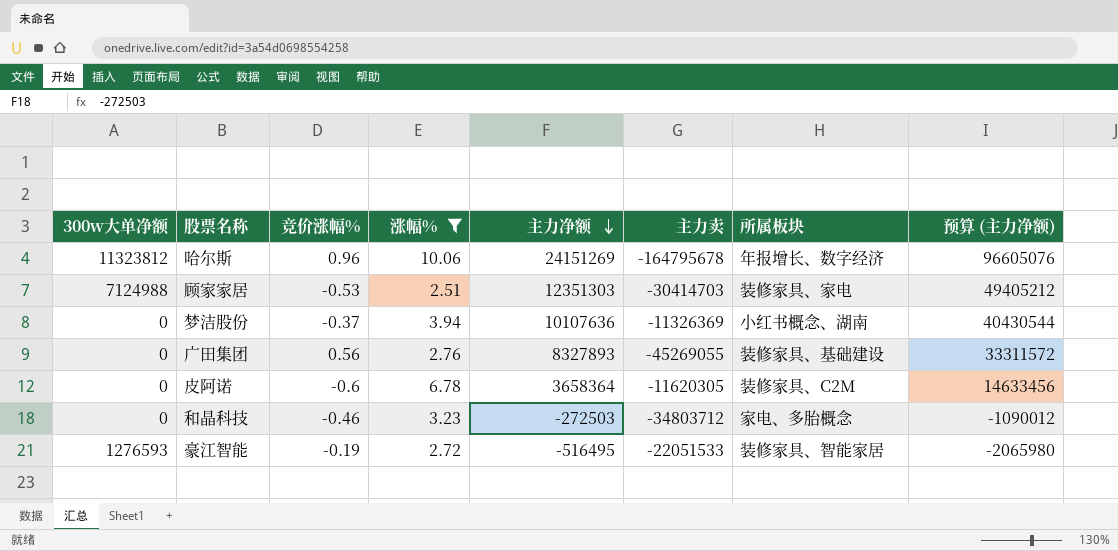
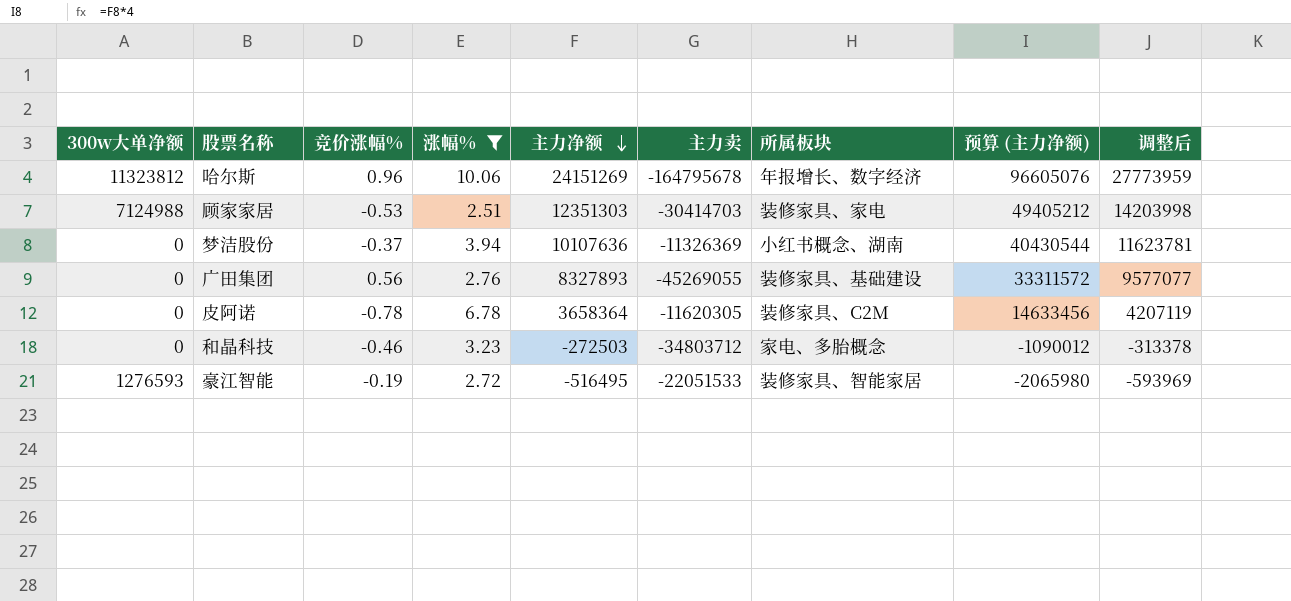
column 调整后 | formula: none -> [主力净额] * 1.15
皮阿诺 | 竞价涨幅%: -0.6 -> -0.78

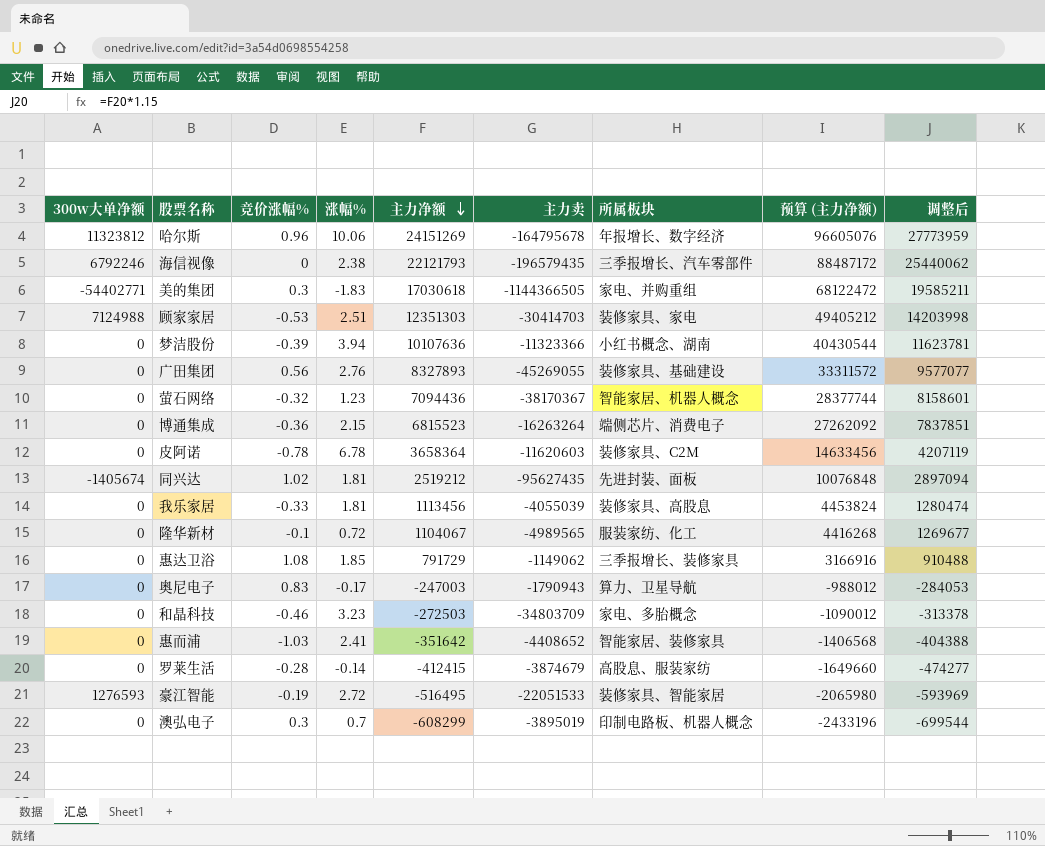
filter: 涨幅% >= 2.51 -> none
梦洁股份 | 竞价涨幅%: -0.37 -> -0.39
梦洁股份 | 主力卖: -11326369 -> -11323366
皮阿诺 | 主力卖: -11620305 -> -11620603
和晶科技 | 主力卖: -34803712 -> -34803709

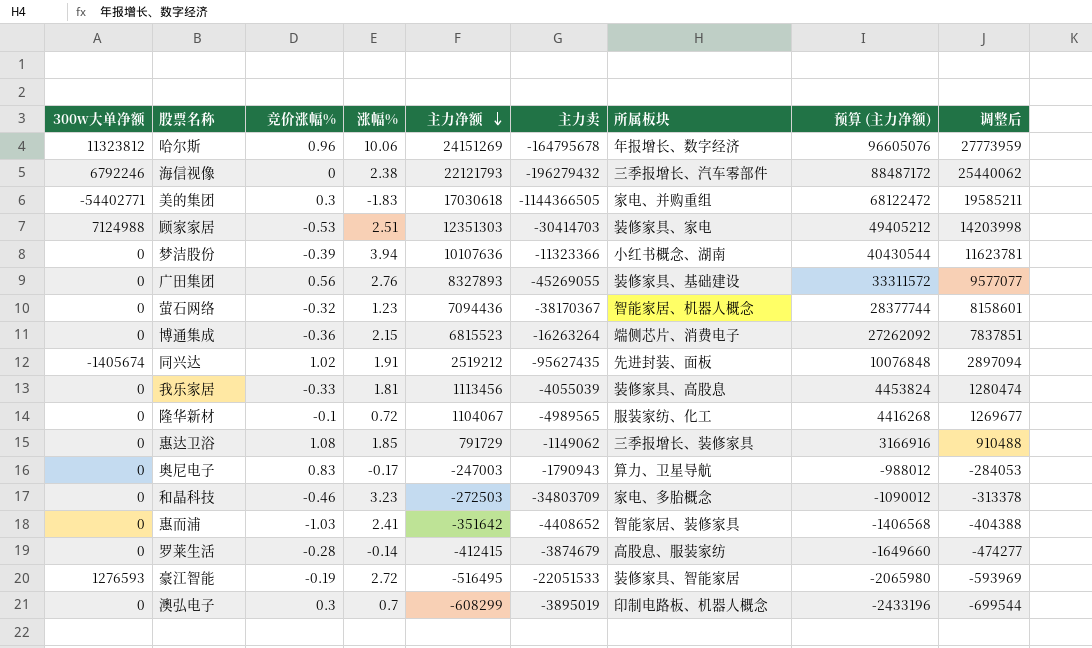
row 皮阿诺: 0 | -0.78 | 6.78 | 3658364 | -11620603 | 装修家具、C2M | 14633456 | 4207119 -> none
海信视像 | 主力卖: -196579435 -> -196279432
同兴达 | 涨幅%: 1.81 -> 1.91

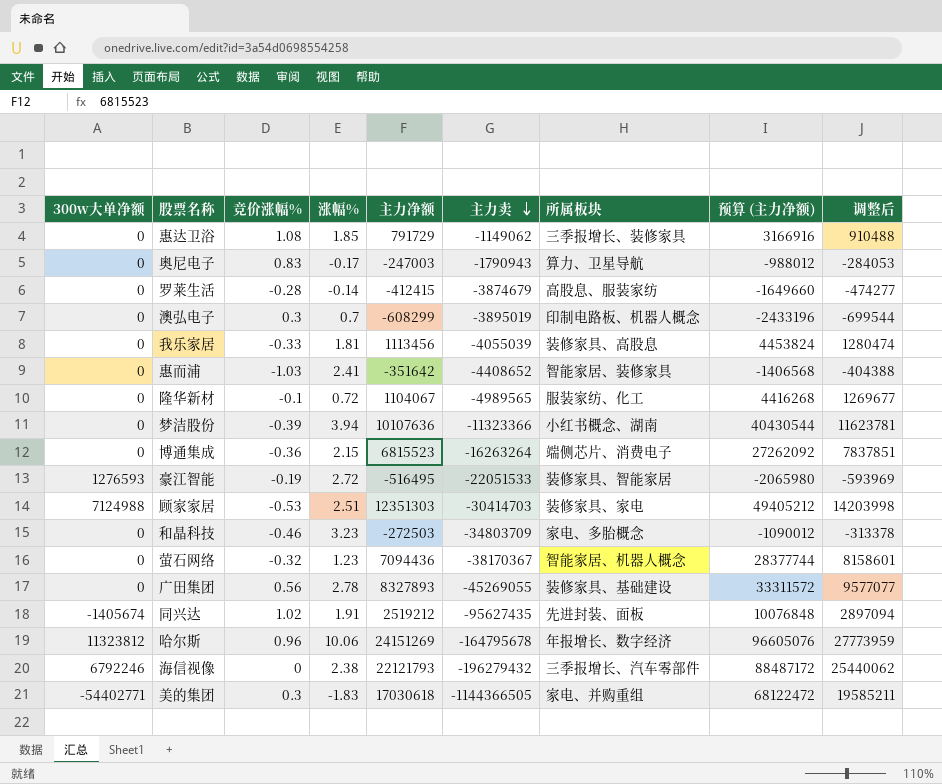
row order: 主力净额 descending -> 主力卖 descending
广田集团 | 涨幅%: 2.76 -> 2.78

